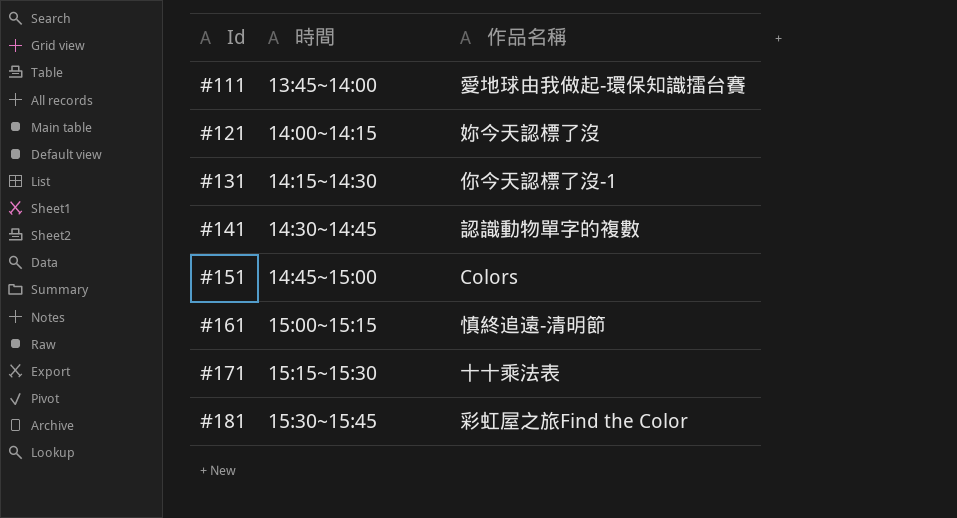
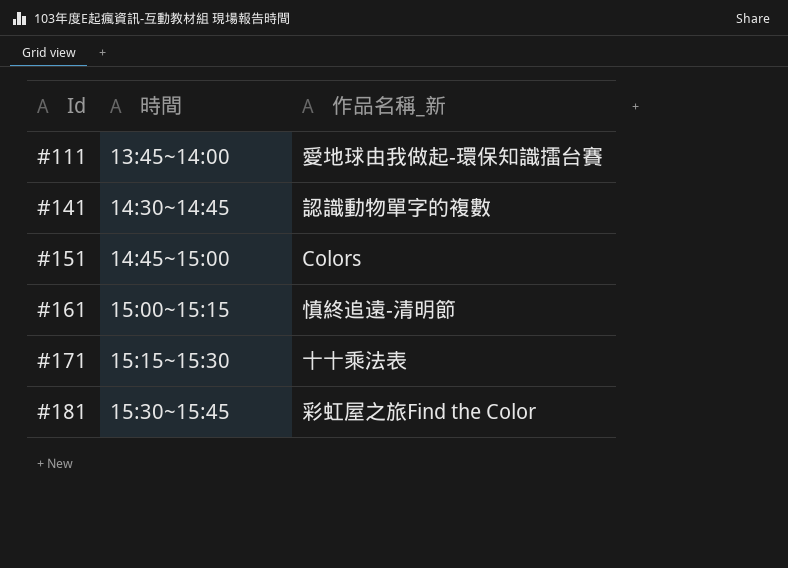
column name: 作品名稱 -> 作品名稱_新
row #121: 14:00~14:15 | 妳今天認標了沒 -> none
row #131: 14:15~14:30 | 你今天認標了沒-1 -> none

